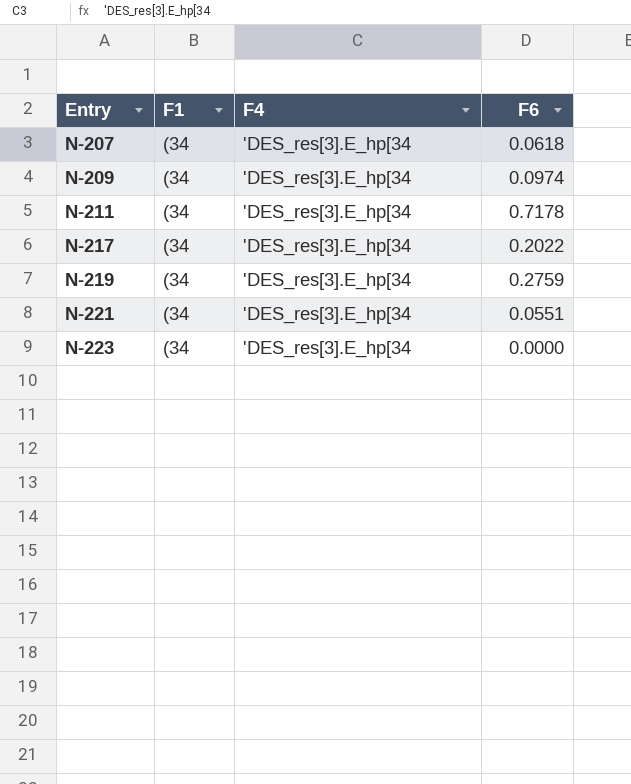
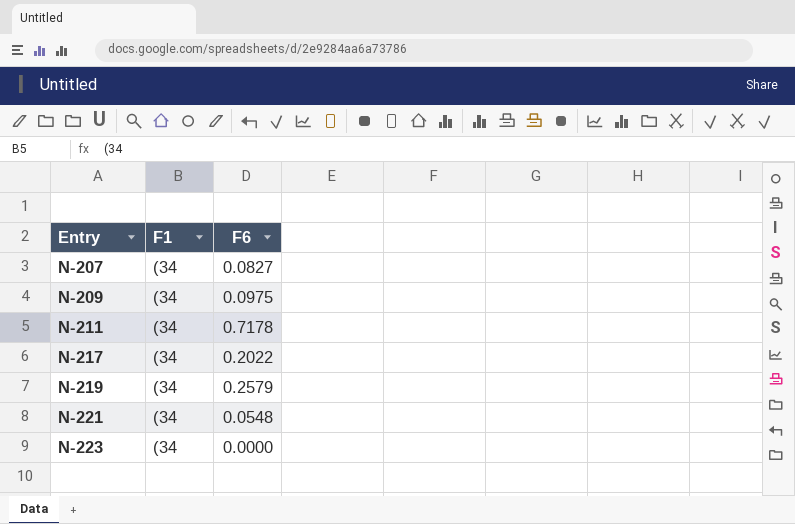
column F4 | position: 3 -> none
N-207 | F6: 0.0618 -> 0.0827
N-209 | F6: 0.0974 -> 0.0975
N-219 | F6: 0.2759 -> 0.2579
N-221 | F6: 0.0551 -> 0.0548

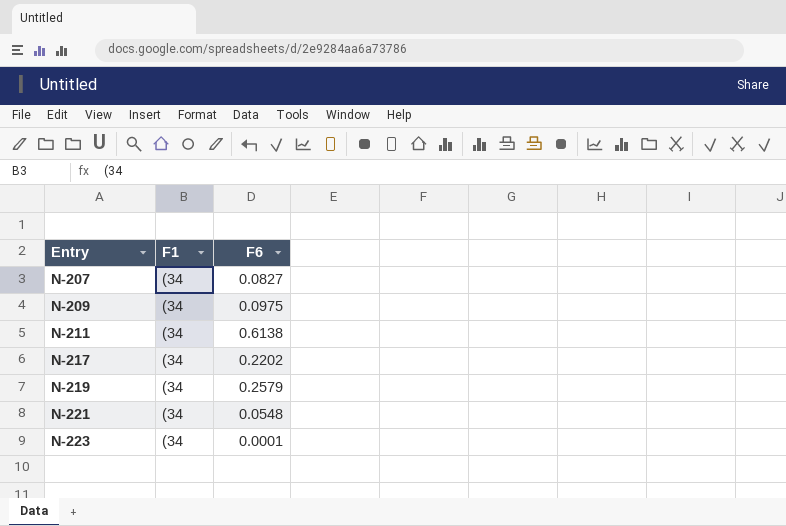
N-211 | F6: 0.7178 -> 0.6138
N-217 | F6: 0.2022 -> 0.2202
N-223 | F6: 0.0000 -> 0.0001

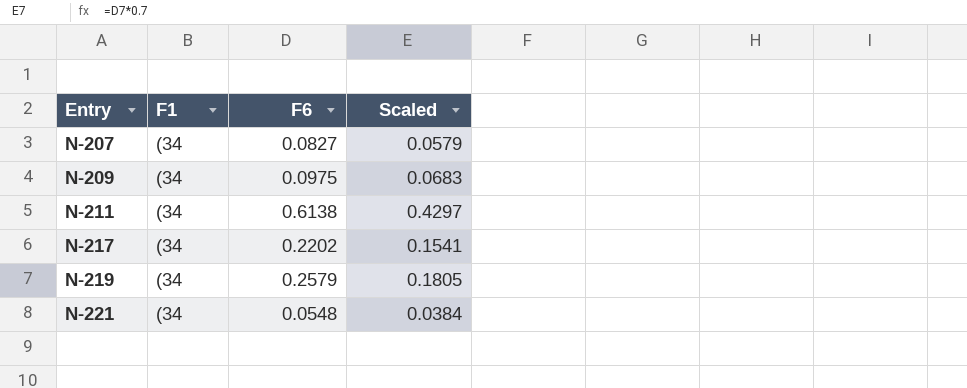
column Scaled | formula: none -> [F6] * 0.7
row N-223: (34 | 0.0001 -> none

